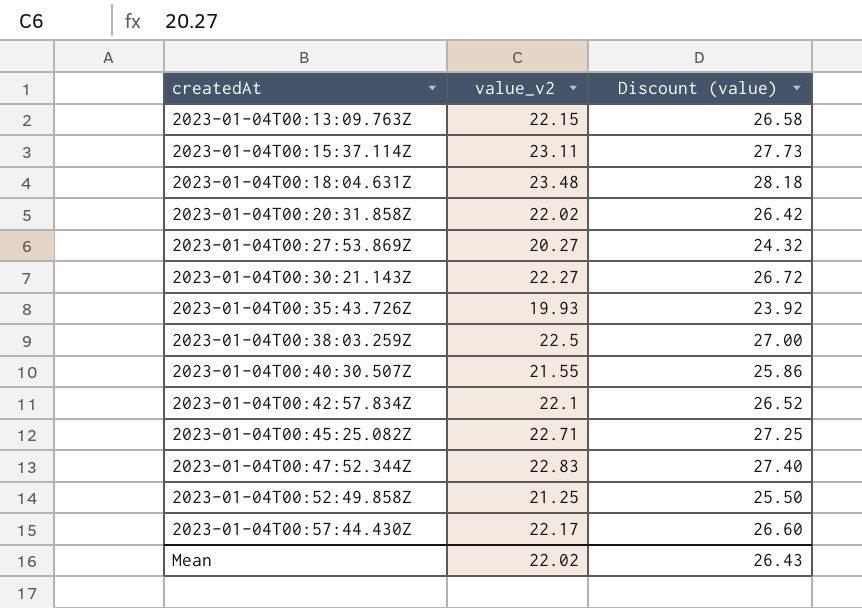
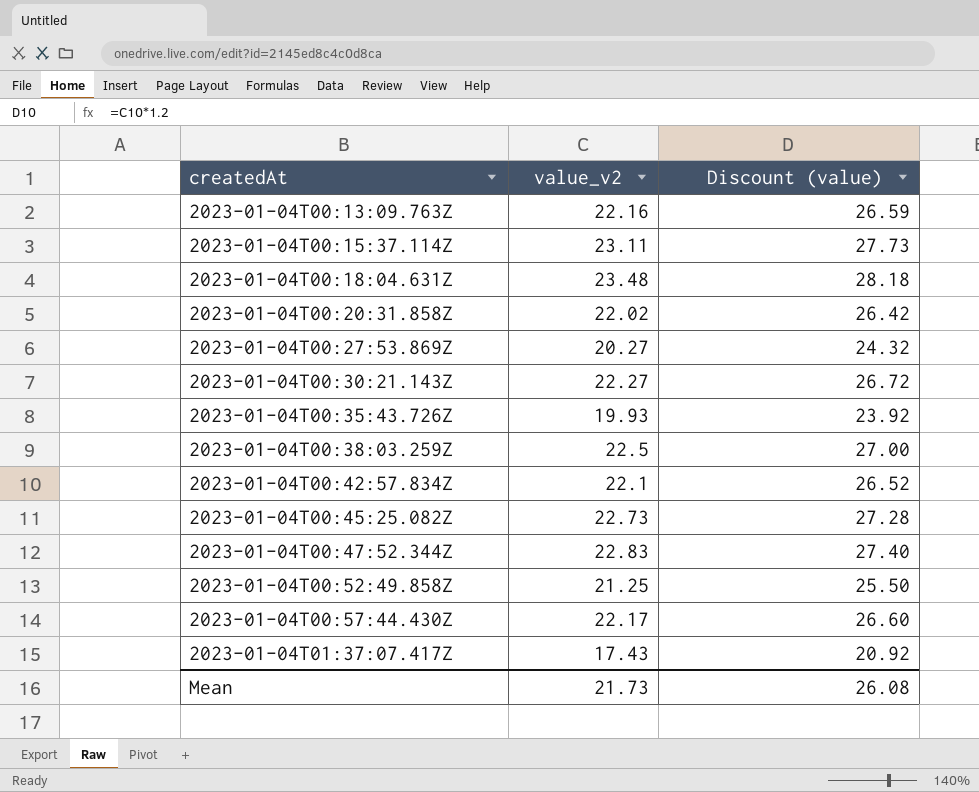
row 2023-01-04T00:40:30.507Z: 21.55 | 25.86 -> none
2023-01-04T00:13:09.763Z | value_v2: 22.15 -> 22.16
2023-01-04T00:13:09.763Z | Discount (value): 26.58 -> 26.59
2023-01-04T00:45:25.082Z | value_v2: 22.71 -> 22.73
2023-01-04T00:45:25.082Z | Discount (value): 27.25 -> 27.28
row 2023-01-04T01:37:07.417Z: none -> 17.43 | 20.92
Mean | value_v2: 22.02 -> 21.73
Mean | Discount (value): 26.43 -> 26.08

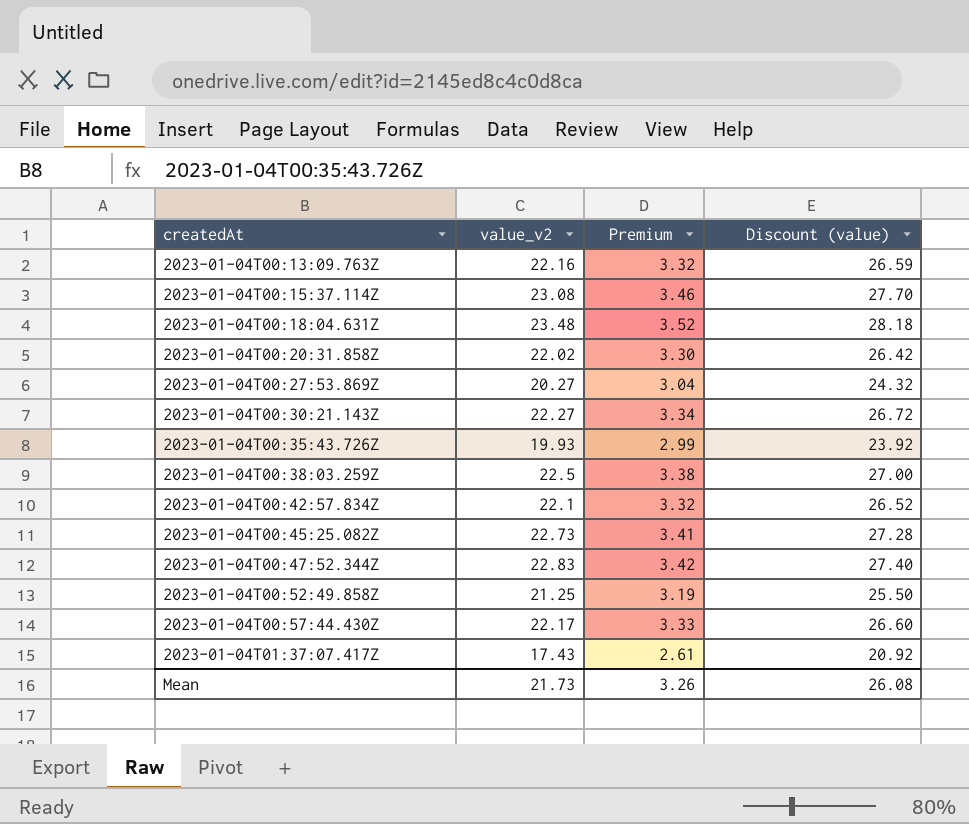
column Premium | formula: none -> [value_v2] * 0.15
2023-01-04T00:15:37.114Z | value_v2: 23.11 -> 23.08
2023-01-04T00:15:37.114Z | Discount (value): 27.73 -> 27.70

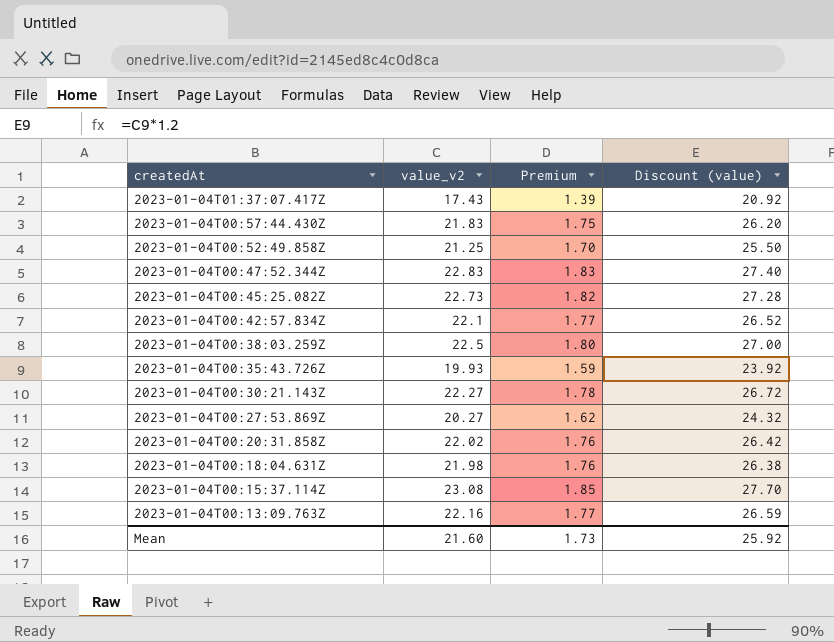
row order: createdAt ascending -> createdAt descending
column Premium | formula: [value_v2] * 0.15 -> [value_v2] * 0.08
2023-01-04T00:57:44.430Z | value_v2: 22.17 -> 21.83
2023-01-04T00:57:44.430Z | Discount (value): 26.60 -> 26.20
2023-01-04T00:18:04.631Z | value_v2: 23.48 -> 21.98
2023-01-04T00:18:04.631Z | Discount (value): 28.18 -> 26.38
Mean | value_v2: 21.73 -> 21.60
Mean | Premium: 3.26 -> 1.73
Mean | Discount (value): 26.08 -> 25.92

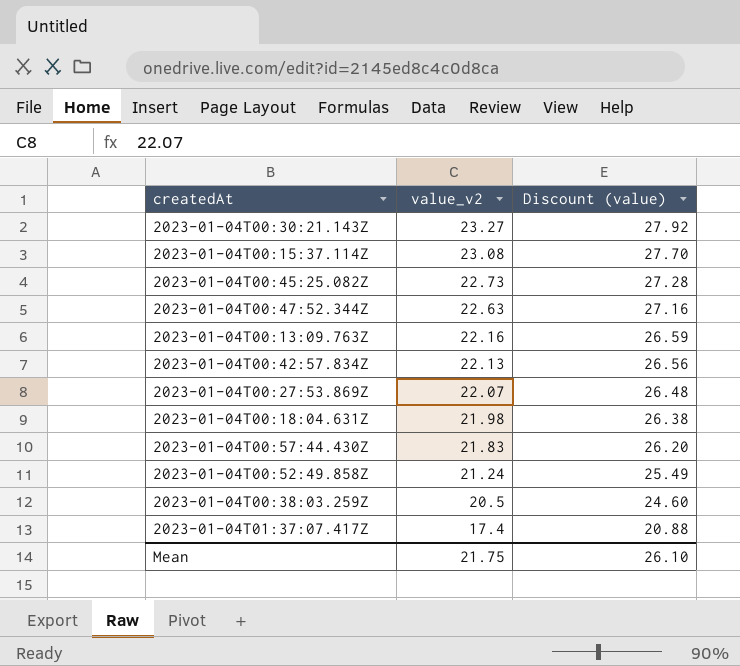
row order: createdAt descending -> value_v2 descending
column Premium | formula: [value_v2] * 0.08 -> none
row 2023-01-04T00:35:43.726Z: 19.93 | 1.59 | 23.92 -> none
row 2023-01-04T00:20:31.858Z: 22.02 | 1.76 | 26.42 -> none
2023-01-04T00:30:21.143Z | value_v2: 22.27 -> 23.27
2023-01-04T00:30:21.143Z | Discount (value): 26.72 -> 27.92
2023-01-04T00:47:52.344Z | value_v2: 22.83 -> 22.63
2023-01-04T00:47:52.344Z | Discount (value): 27.40 -> 27.16
2023-01-04T00:42:57.834Z | value_v2: 22.1 -> 22.13
2023-01-04T00:42:57.834Z | Discount (value): 26.52 -> 26.56
2023-01-04T00:27:53.869Z | value_v2: 20.27 -> 22.07
2023-01-04T00:27:53.869Z | Discount (value): 24.32 -> 26.48
2023-01-04T00:52:49.858Z | value_v2: 21.25 -> 21.24
2023-01-04T00:52:49.858Z | Discount (value): 25.50 -> 25.49
2023-01-04T00:38:03.259Z | value_v2: 22.5 -> 20.5
2023-01-04T00:38:03.259Z | Discount (value): 27.00 -> 24.60
2023-01-04T01:37:07.417Z | value_v2: 17.43 -> 17.4
2023-01-04T01:37:07.417Z | Discount (value): 20.92 -> 20.88
Mean | value_v2: 21.60 -> 21.75
Mean | Discount (value): 25.92 -> 26.10

